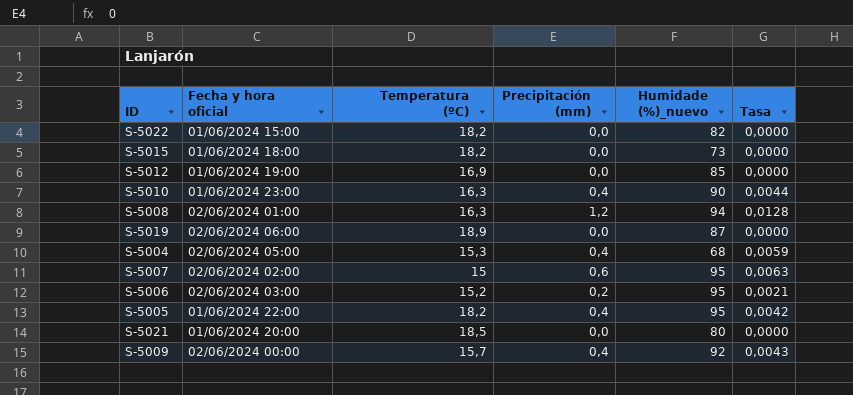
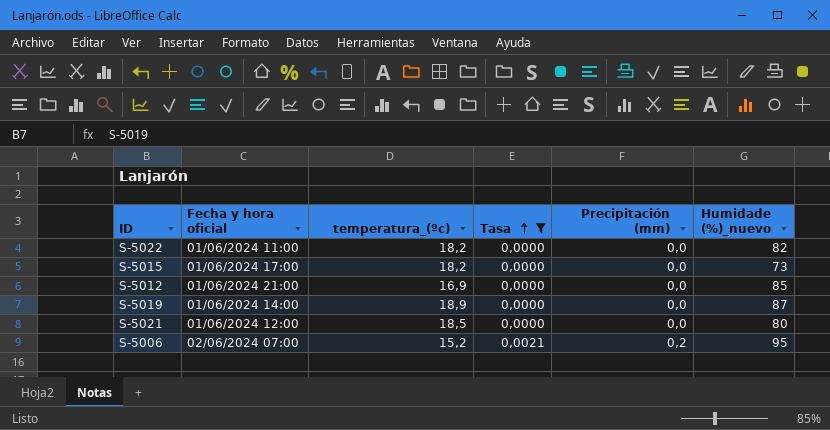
filter: none -> Tasa <= 0,0021
row order: none -> Tasa ascending
column name: Temperatura (ºC) -> temperatura_(ºc)
column Tasa | position: 6 -> 4
S-5022 | Fecha y hora oficial: 01/06/2024 15:00 -> 01/06/2024 11:00
S-5015 | Fecha y hora oficial: 01/06/2024 18:00 -> 01/06/2024 17:00
S-5012 | Fecha y hora oficial: 01/06/2024 19:00 -> 01/06/2024 21:00
S-5019 | Fecha y hora oficial: 02/06/2024 06:00 -> 01/06/2024 14:00
S-5021 | Fecha y hora oficial: 01/06/2024 20:00 -> 01/06/2024 12:00
S-5006 | Fecha y hora oficial: 02/06/2024 03:00 -> 02/06/2024 07:00

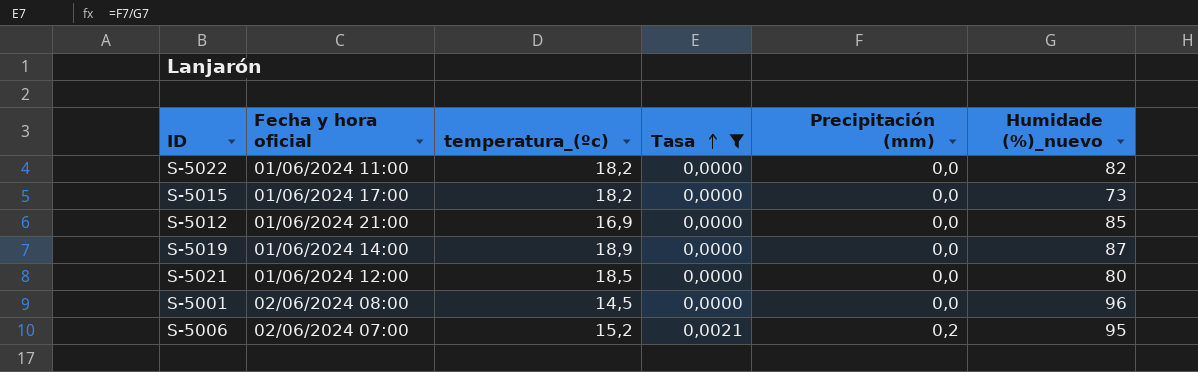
row S-5001: none -> 02/06/2024 08:00 | 14,5 | 0,0000 | 0,0 | 96

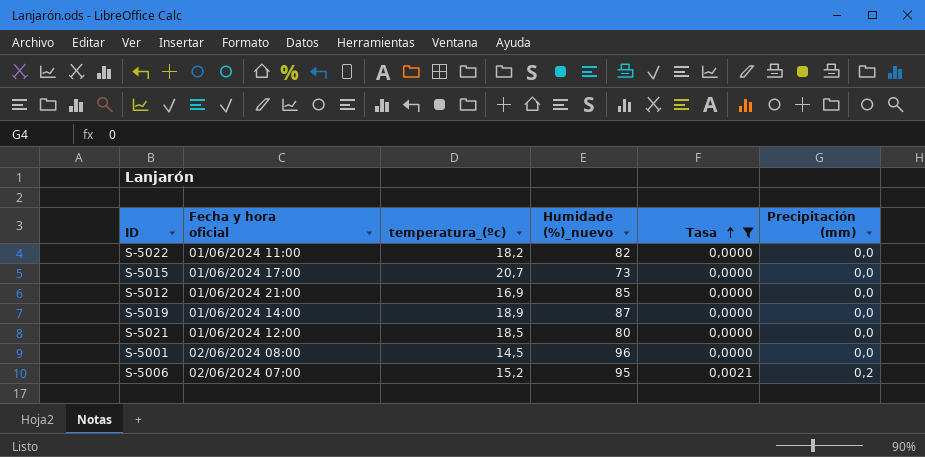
column Humidade (%)_nuevo | position: 6 -> 4
S-5015 | temperatura_(ºc): 18,2 -> 20,7

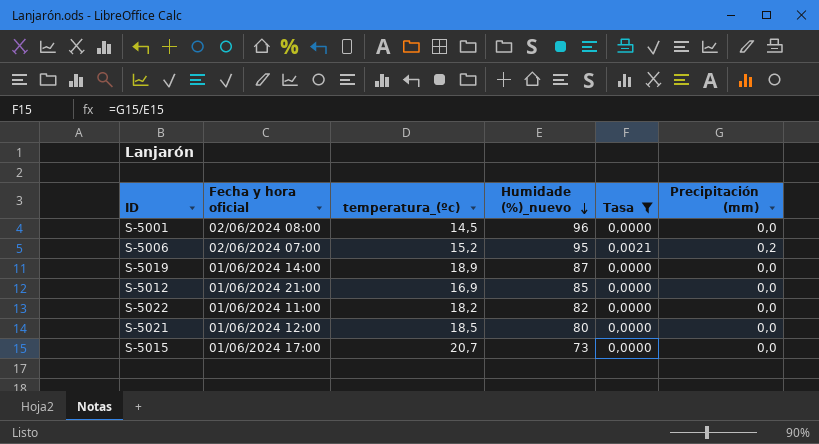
row order: Tasa ascending -> Humidade (%)_nuevo descending

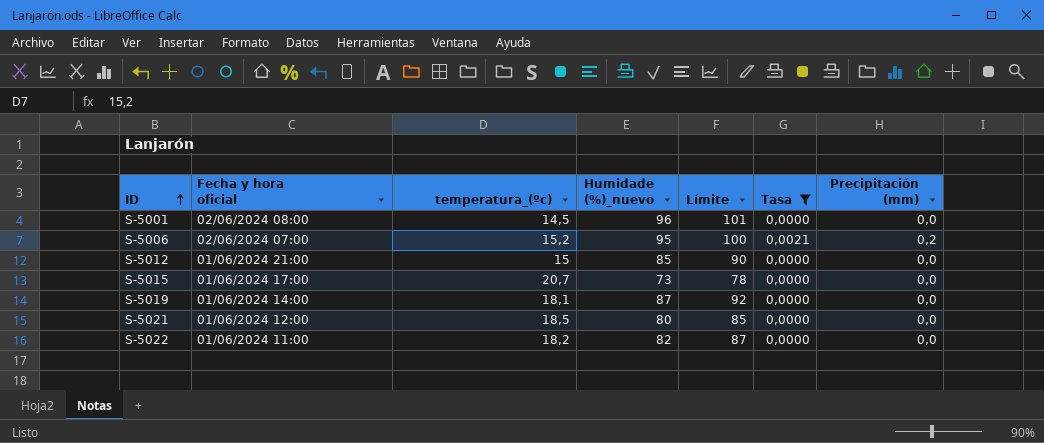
row order: Humidade (%)_nuevo descending -> ID ascending
column Límite | formula: none -> [Humidade (%)_nuevo] + 5
S-5012 | temperatura_(ºc): 16,9 -> 15
S-5019 | temperatura_(ºc): 18,9 -> 18,1

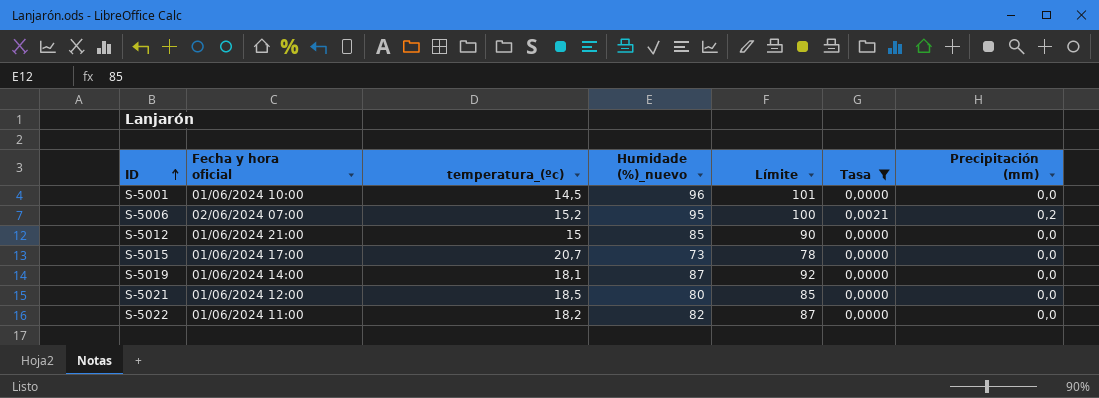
S-5001 | Fecha y hora oficial: 02/06/2024 08:00 -> 01/06/2024 10:00

